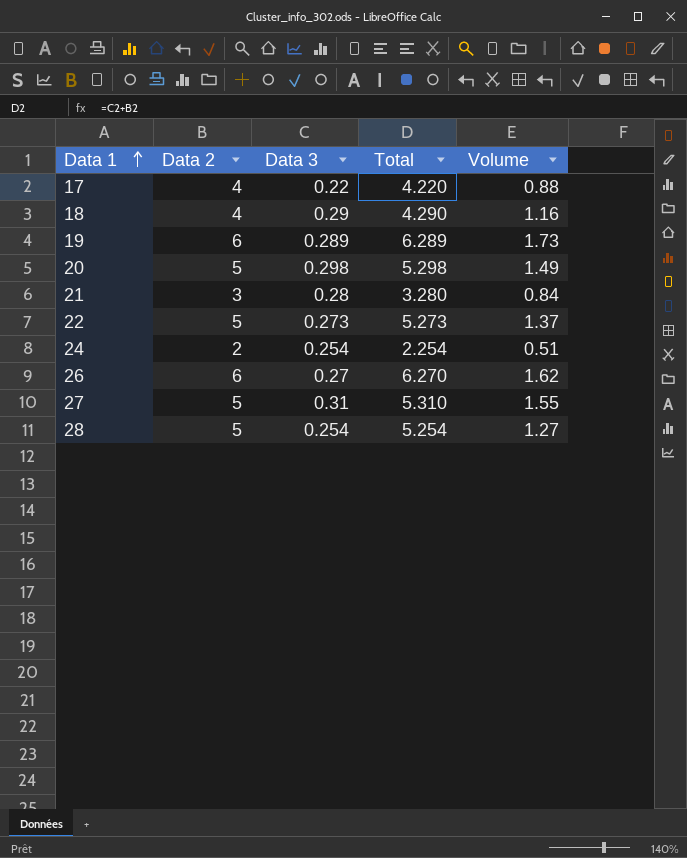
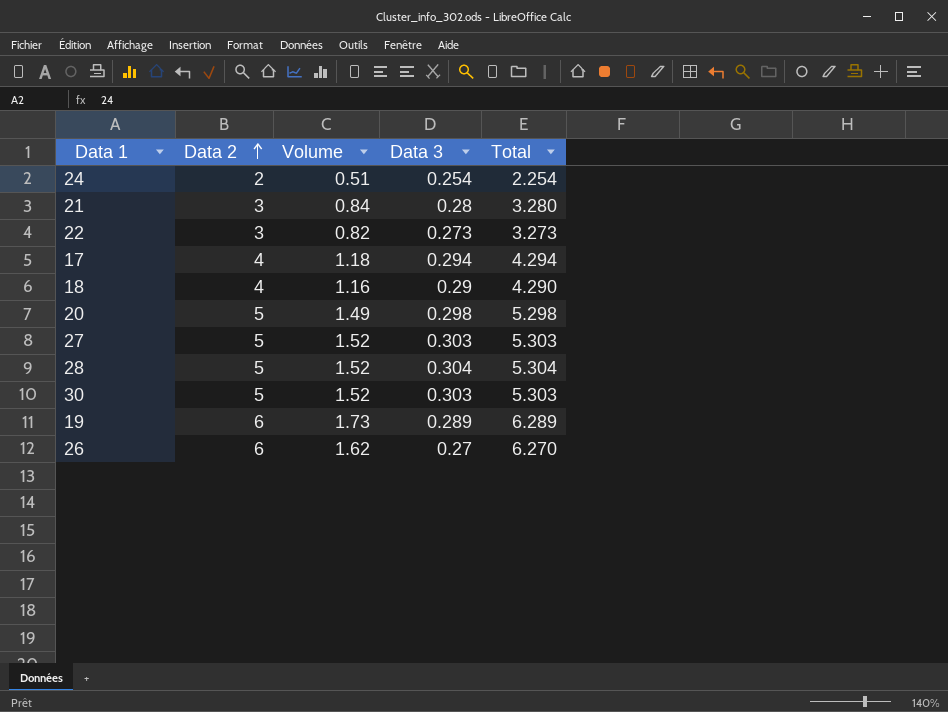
row order: Data 1 ascending -> Data 2 ascending
column Volume | position: 5 -> 3
22 | Data 2: 5 -> 3
22 | Volume: 1.37 -> 0.82
22 | Total: 5.273 -> 3.273
17 | Volume: 0.88 -> 1.18
17 | Data 3: 0.22 -> 0.294
17 | Total: 4.220 -> 4.294
27 | Volume: 1.55 -> 1.52
27 | Data 3: 0.31 -> 0.303
27 | Total: 5.310 -> 5.303
28 | Volume: 1.27 -> 1.52
28 | Data 3: 0.254 -> 0.304
28 | Total: 5.254 -> 5.304
row 30: none -> 5 | 1.52 | 0.303 | 5.303

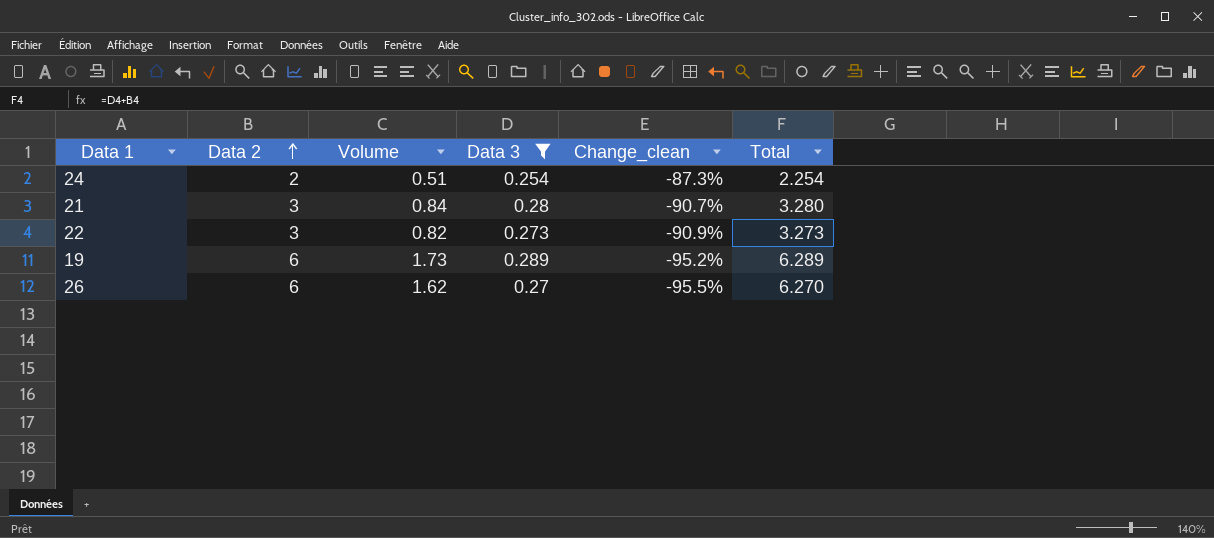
filter: none -> Data 3 <= 0.289
column Change_clean | formula: none -> ([Data 3] - [Data 2]) / [Data 2]

